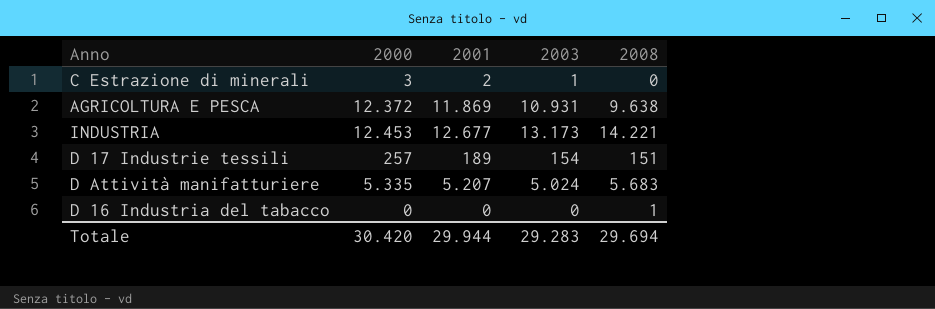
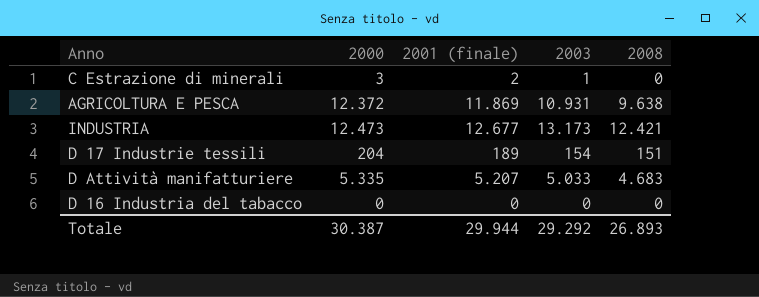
column name: 2001 -> 2001 (finale)
INDUSTRIA | 2000: 12.453 -> 12.473
INDUSTRIA | 2008: 14.221 -> 12.421
D 17 Industrie tessili | 2000: 257 -> 204
D Attività manifatturiere | 2003: 5.024 -> 5.033
D Attività manifatturiere | 2008: 5.683 -> 4.683
D 16 Industria del tabacco | 2008: 1 -> 0
Totale | 2000: 30.420 -> 30.387
Totale | 2003: 29.283 -> 29.292
Totale | 2008: 29.694 -> 26.893

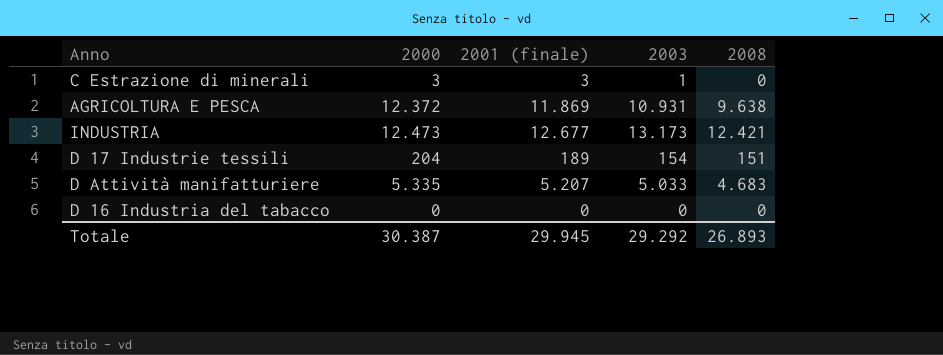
C Estrazione di minerali | 2001 (finale): 2 -> 3
Totale | 2001 (finale): 29.944 -> 29.945

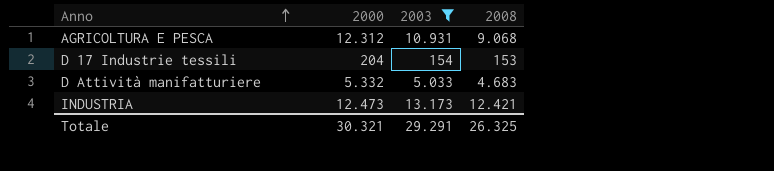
filter: none -> 2003 >= 154
row order: none -> Anno ascending
column 2001 (finale) | position: 3 -> none
AGRICOLTURA E PESCA | 2000: 12.372 -> 12.312
AGRICOLTURA E PESCA | 2008: 9.638 -> 9.068
D 17 Industrie tessili | 2008: 151 -> 153
D Attività manifatturiere | 2000: 5.335 -> 5.332
Totale | 2000: 30.387 -> 30.321
Totale | 2003: 29.292 -> 29.291
Totale | 2008: 26.893 -> 26.325

